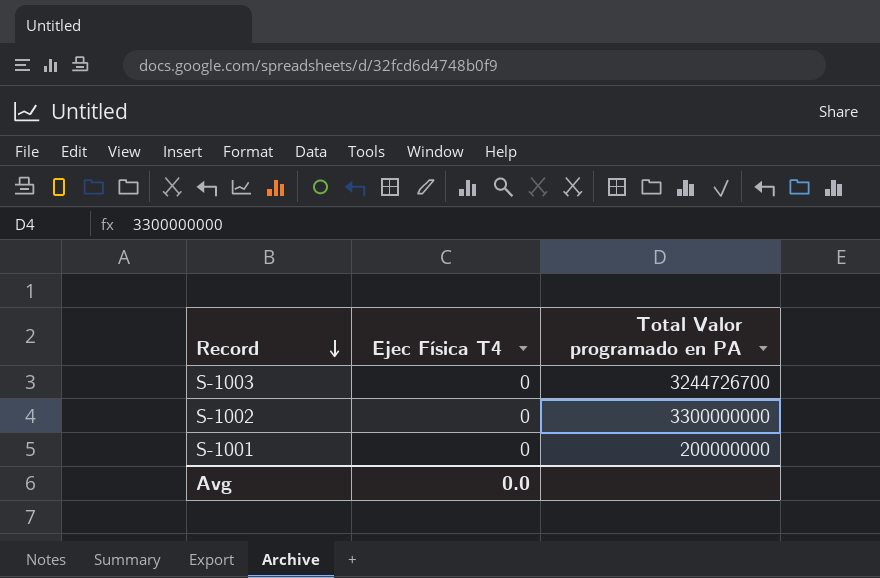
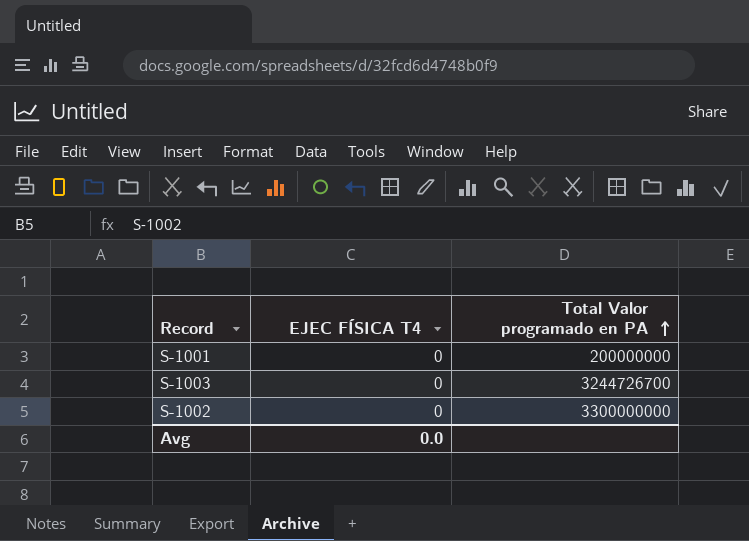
row order: Record descending -> Total Valor programado en PA ascending
column name: Ejec Física T4 -> EJEC FÍSICA T4

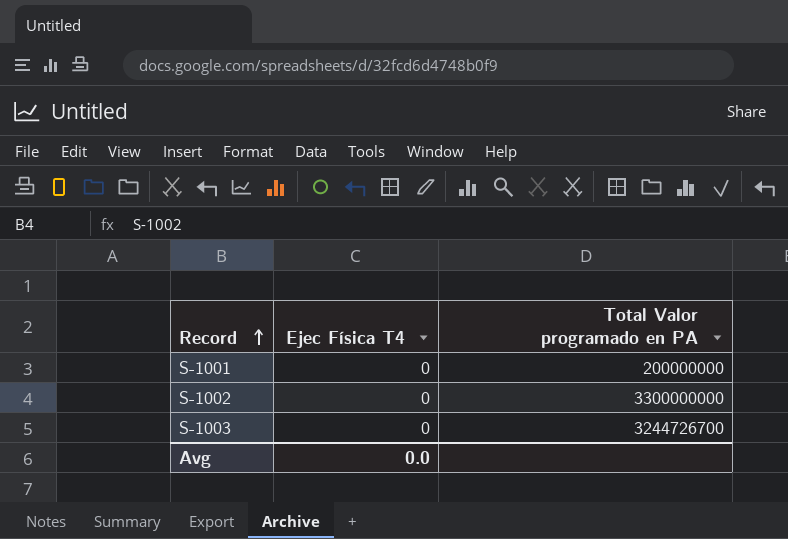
row order: Total Valor programado en PA ascending -> Record ascending
column name: EJEC FÍSICA T4 -> Ejec Física T4

